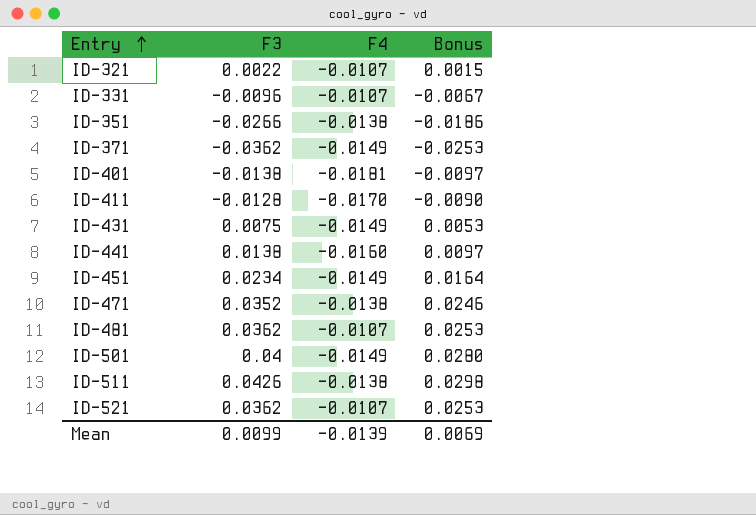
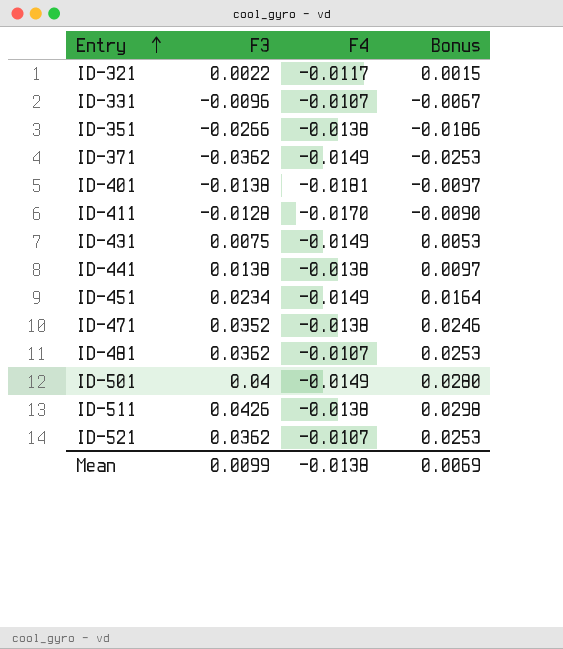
ID-321 | F4: -0.0107 -> -0.0117
ID-441 | F4: -0.0160 -> -0.0138
Mean | F4: -0.0139 -> -0.0138

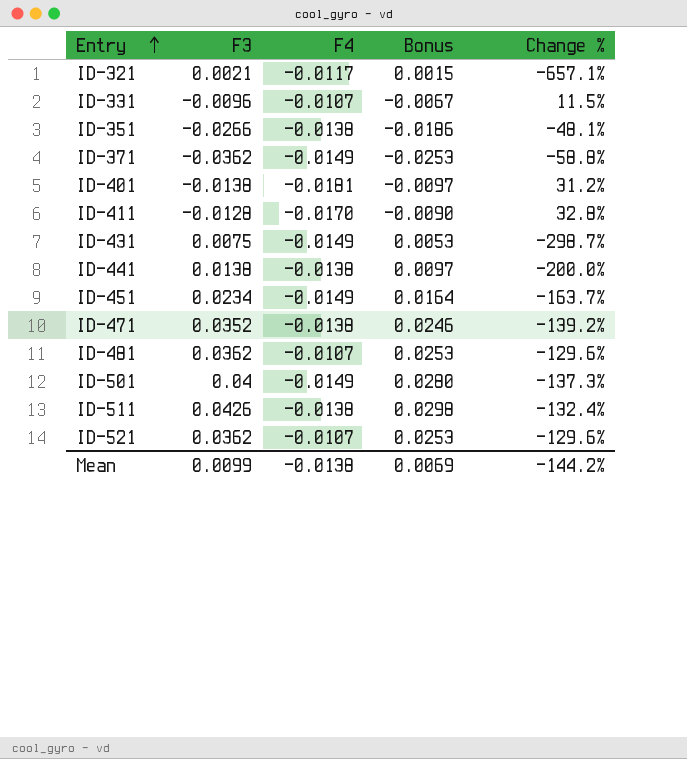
column Change % | formula: none -> ([F4] - [F3]) / [F3]
ID-321 | F3: 0.0022 -> 0.0021

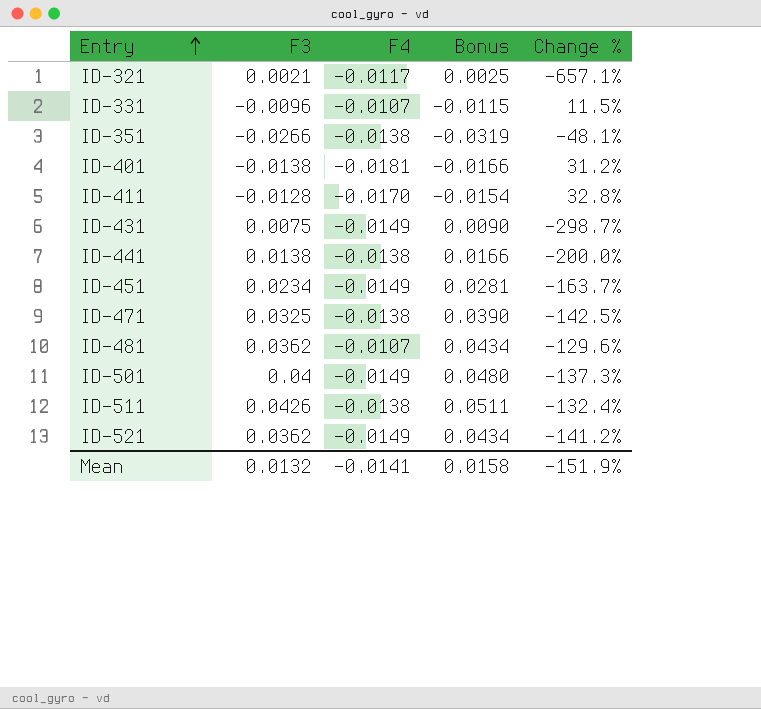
column Bonus | formula: [F3] * 0.7 -> [F3] * 1.2
row ID-371: -0.0362 | -0.0149 | -0.0253 | -58.8% -> none
ID-471 | F3: 0.0352 -> 0.0325
ID-471 | Change %: -139.2% -> -142.5%
ID-521 | F4: -0.0107 -> -0.0149
ID-521 | Change %: -129.6% -> -141.2%
Mean | F3: 0.0099 -> 0.0132
Mean | F4: -0.0138 -> -0.0141
Mean | Bonus: 0.0069 -> 0.0158
Mean | Change %: -144.2% -> -151.9%

